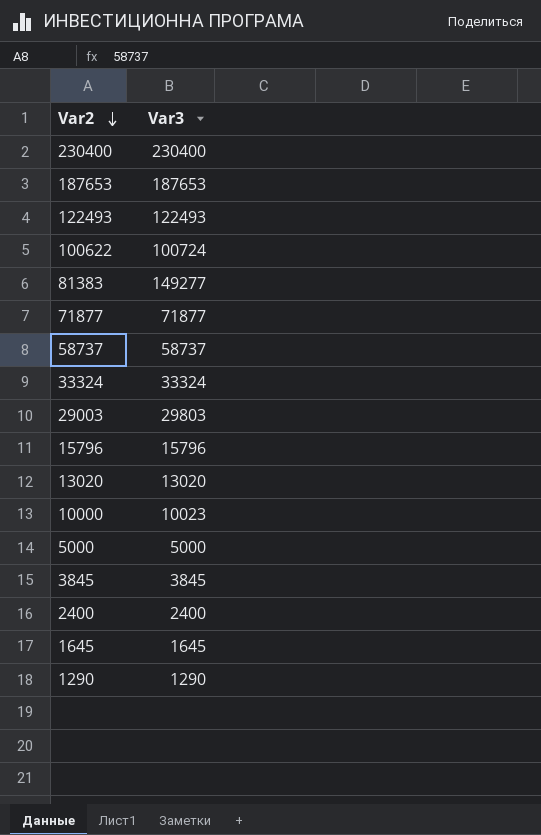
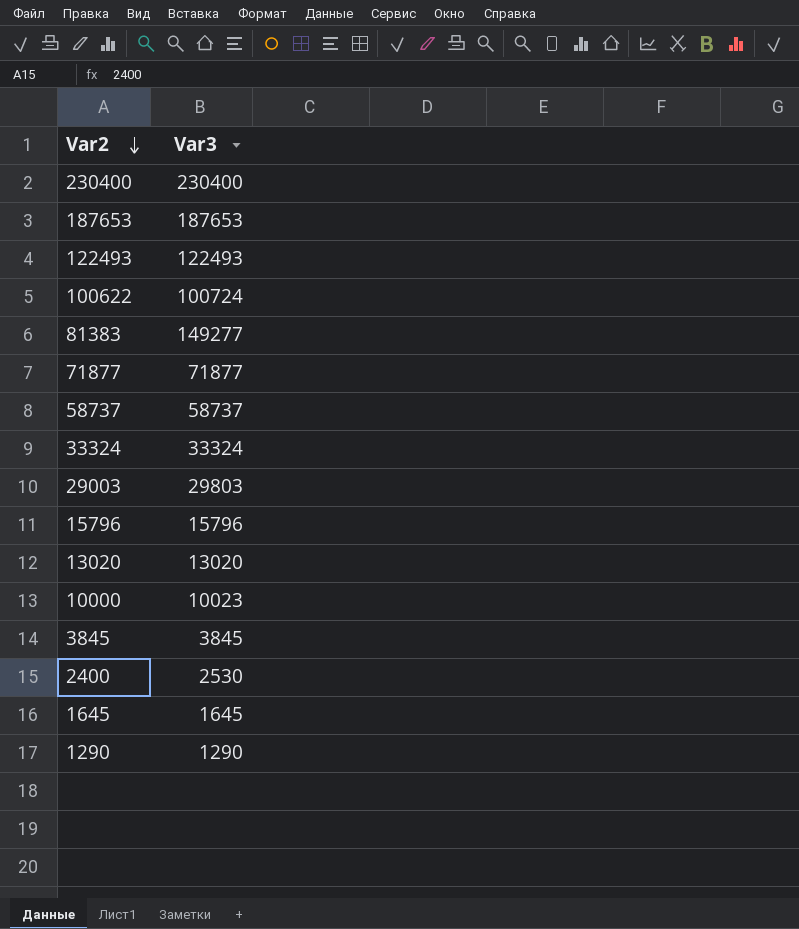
row 5000: 5000 -> none
2400 | Var3: 2400 -> 2530

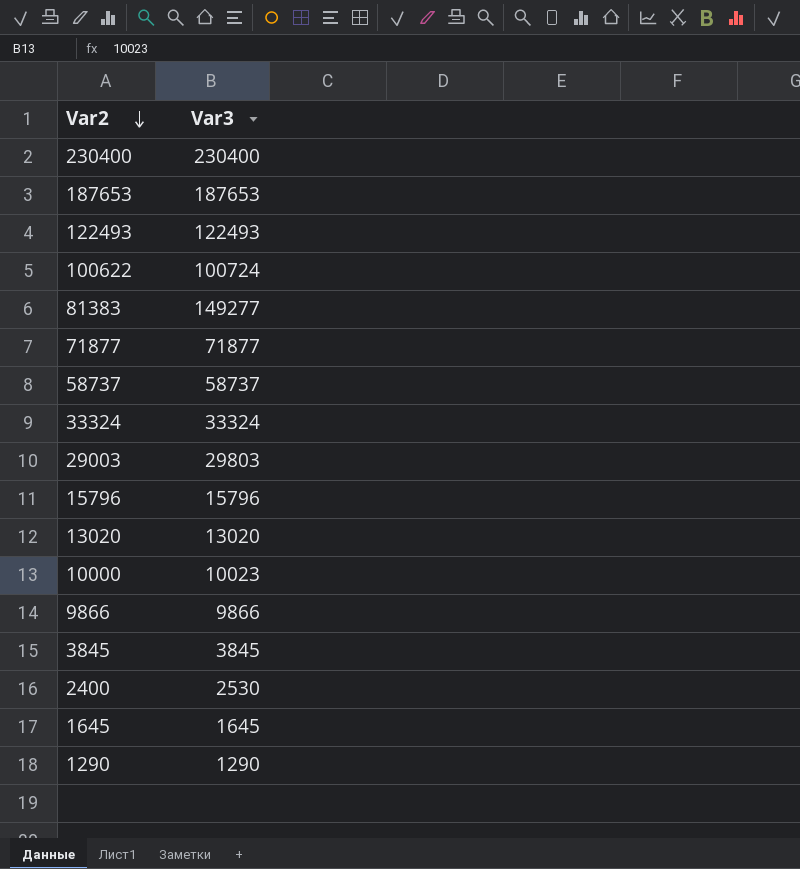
row 9866: none -> 9866

